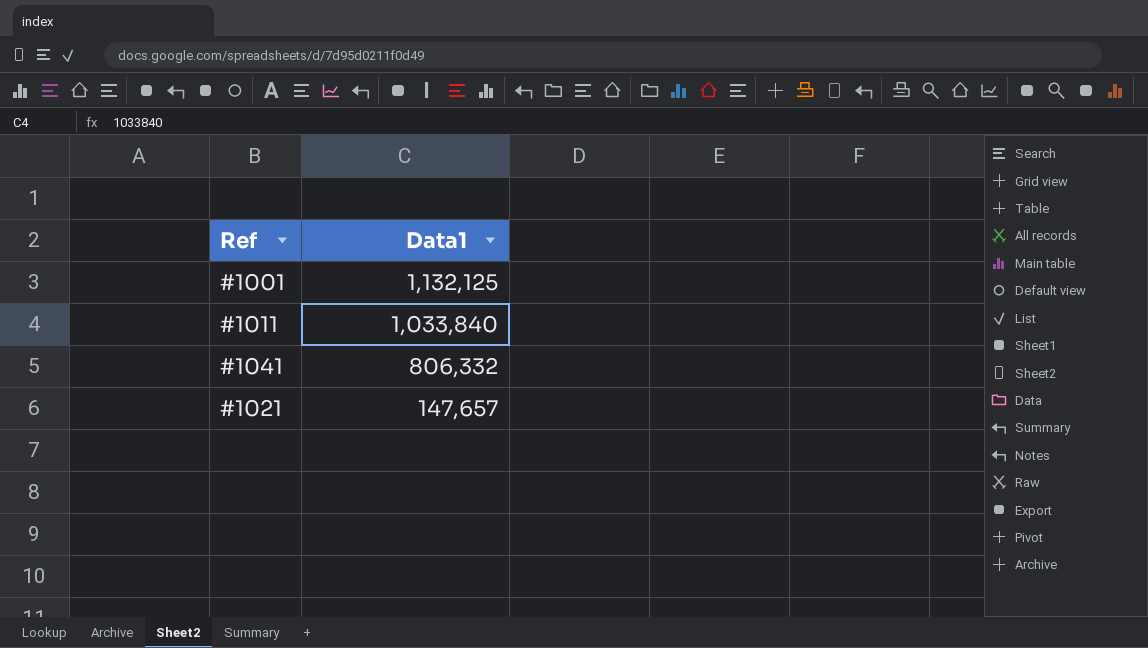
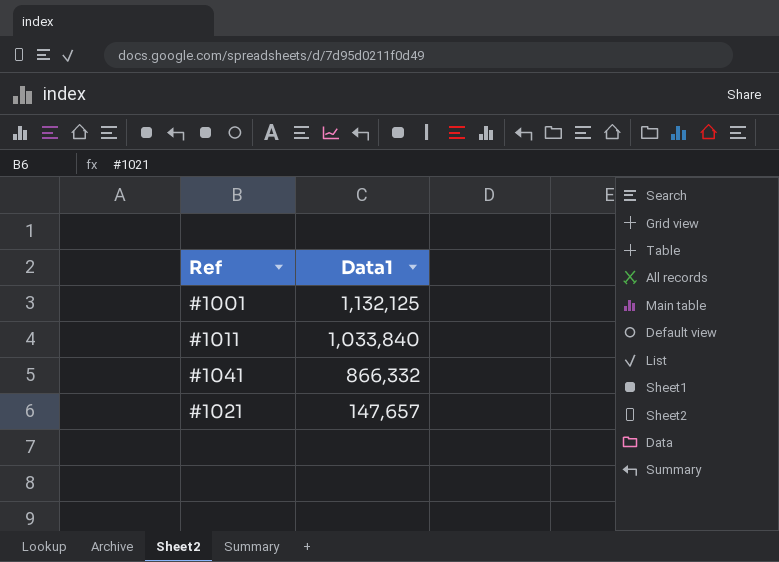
#1041 | Data1: 806,332 -> 866,332

